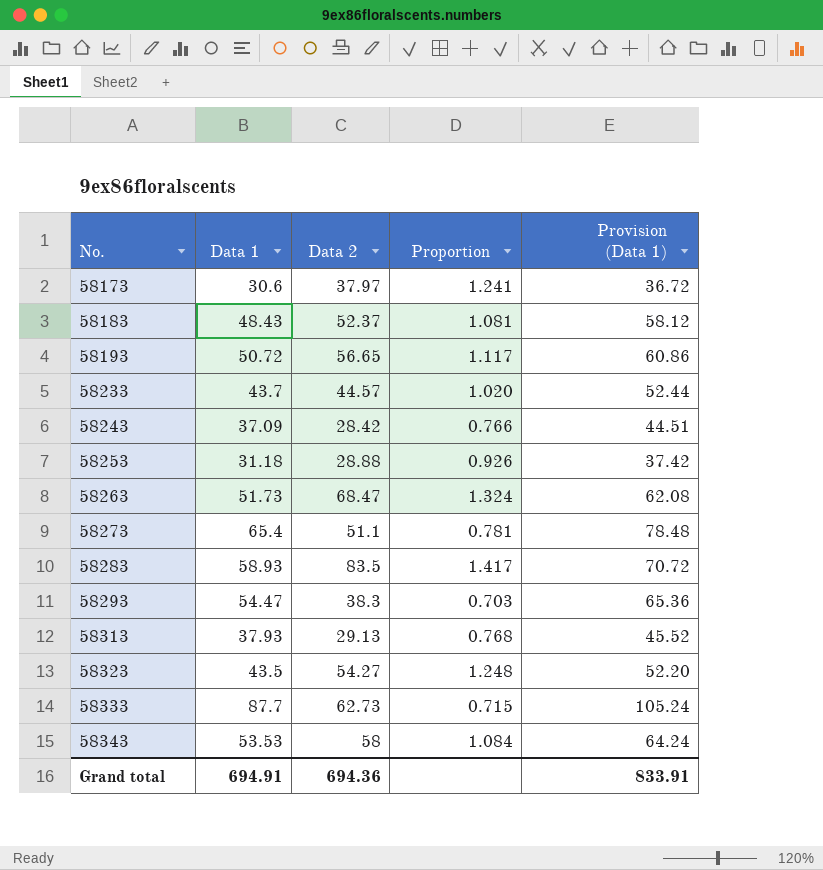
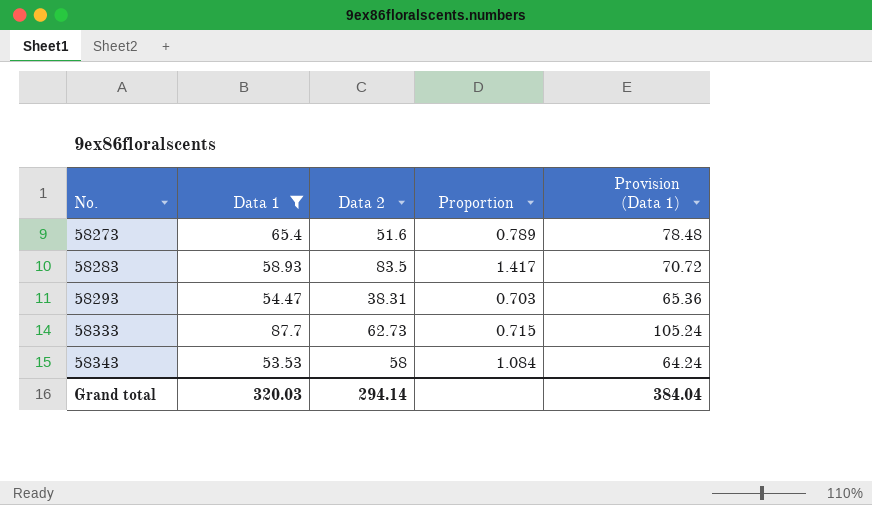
filter: none -> Data 1 >= 53.53
58273 | Data 2: 51.1 -> 51.6
58273 | Proportion: 0.781 -> 0.789
58293 | Data 2: 38.3 -> 38.31
Grand total | Data 1: 694.91 -> 320.03
Grand total | Data 2: 694.36 -> 294.14
Grand total | Provision (Data 1): 833.91 -> 384.04

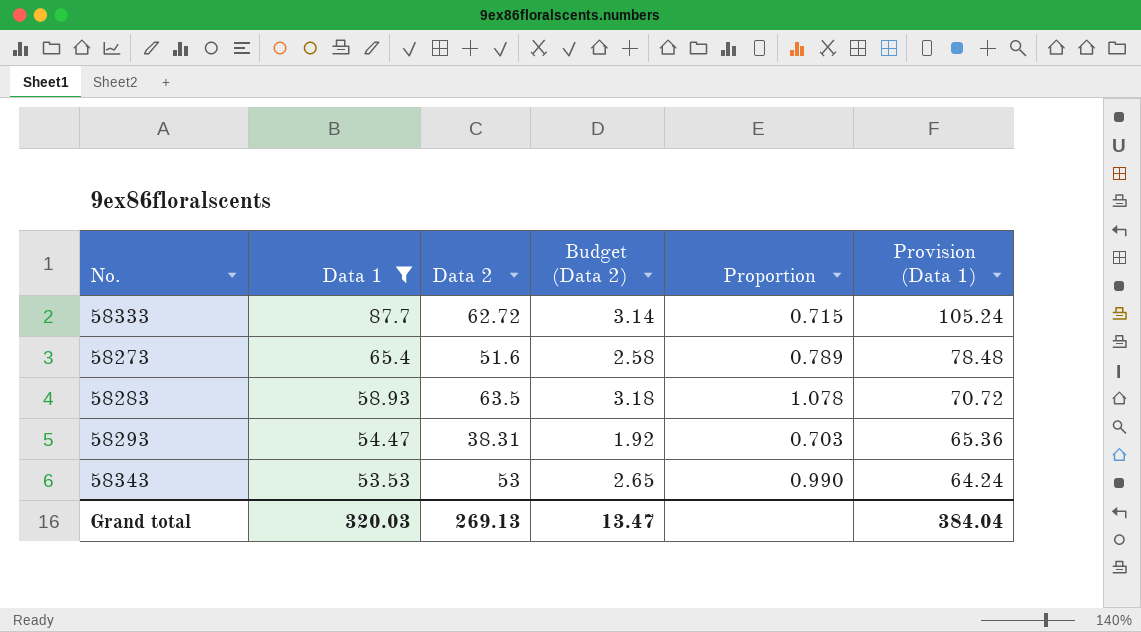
row order: No. ascending -> Data 1 descending
column Budget (Data 2) | formula: none -> [Data 2] * 0.05
58333 | Data 2: 62.73 -> 62.72
58283 | Data 2: 83.5 -> 63.5
58283 | Proportion: 1.417 -> 1.078
58343 | Data 2: 58 -> 53
58343 | Proportion: 1.084 -> 0.990
Grand total | Data 2: 294.14 -> 269.13

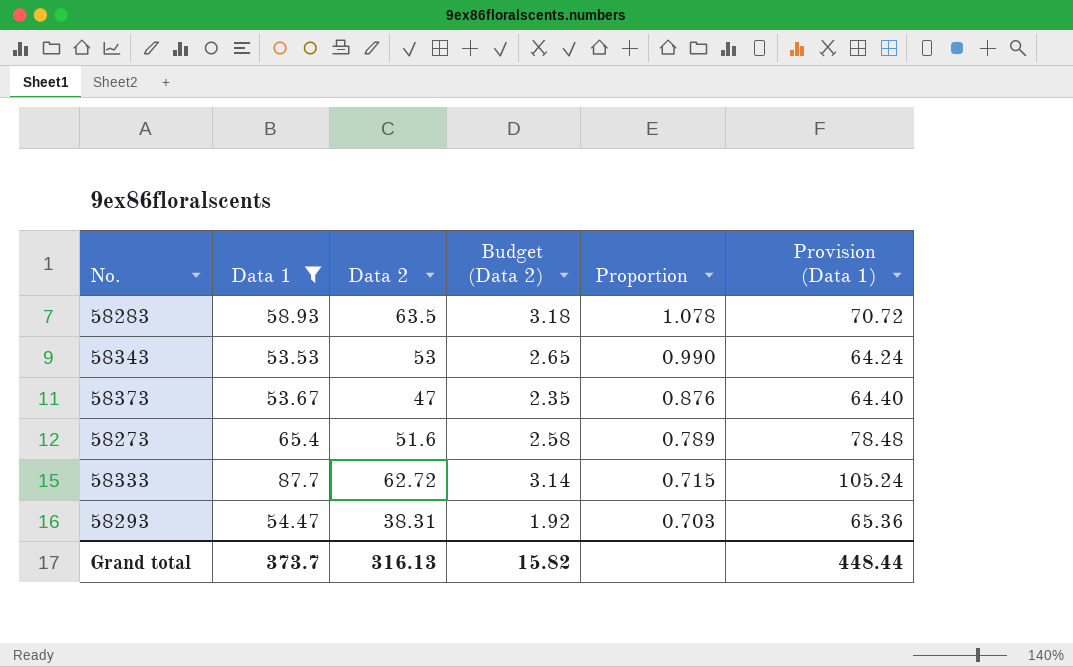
row order: Data 1 descending -> Proportion descending
row 58373: none -> 53.67 | 47 | 2.35 | 0.876 | 64.40
Grand total | Data 1: 320.03 -> 373.7
Grand total | Data 2: 269.13 -> 316.13
Grand total | Budget (Data 2): 13.47 -> 15.82
Grand total | Provision (Data 1): 384.04 -> 448.44

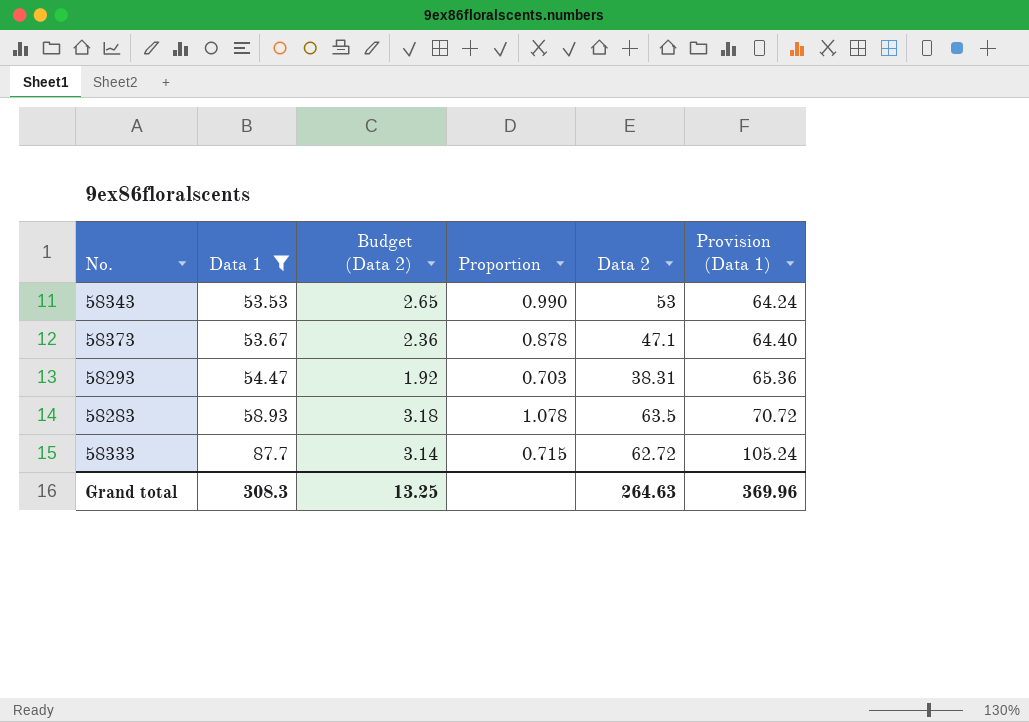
row order: Proportion descending -> Data 1 ascending
column Data 2 | position: 3 -> 5
row 58273: 65.4 | 51.6 | 2.58 | 0.789 | 78.48 -> none
58373 | Budget (Data 2): 2.35 -> 2.36
58373 | Proportion: 0.876 -> 0.878
58373 | Data 2: 47 -> 47.1
Grand total | Data 1: 373.7 -> 308.3
Grand total | Budget (Data 2): 15.82 -> 13.25
Grand total | Data 2: 316.13 -> 264.63
Grand total | Provision (Data 1): 448.44 -> 369.96

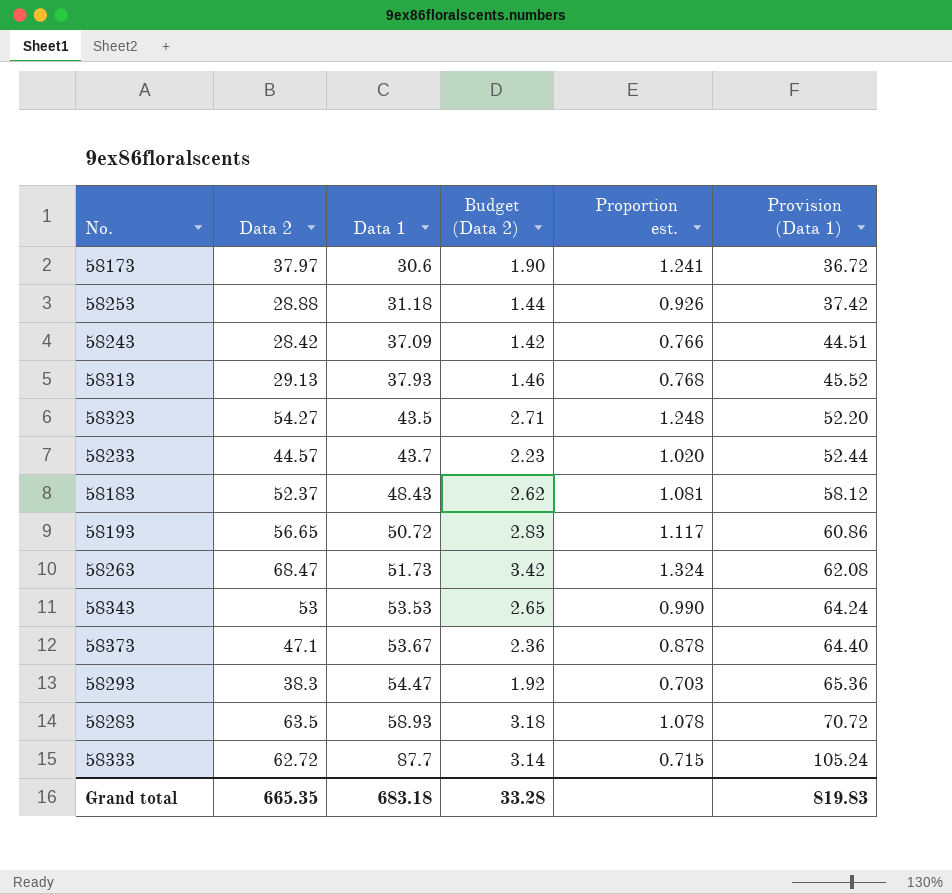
filter: Data 1 >= 53.53 -> none
column Data 2 | position: 5 -> 2
column name: Proportion -> Proportion est.
58293 | Data 2: 38.31 -> 38.3
Grand total | Data 2: 264.63 -> 665.35
Grand total | Data 1: 308.3 -> 683.18
Grand total | Budget (Data 2): 13.25 -> 33.28
Grand total | Provision (Data 1): 369.96 -> 819.83

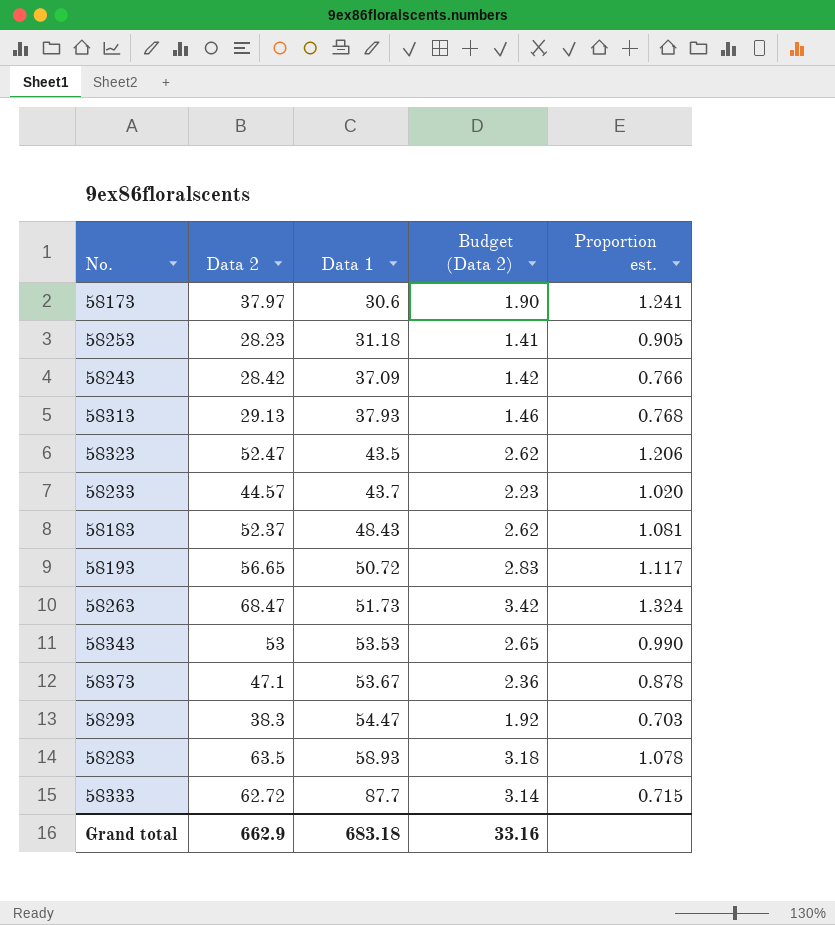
column Provision (Data 1) | formula: [Data 1] * 1.2 -> none
58253 | Data 2: 28.88 -> 28.23
58253 | Budget (Data 2): 1.44 -> 1.41
58253 | Proportion est.: 0.926 -> 0.905
58323 | Data 2: 54.27 -> 52.47
58323 | Budget (Data 2): 2.71 -> 2.62
58323 | Proportion est.: 1.248 -> 1.206
Grand total | Data 2: 665.35 -> 662.9
Grand total | Budget (Data 2): 33.28 -> 33.16

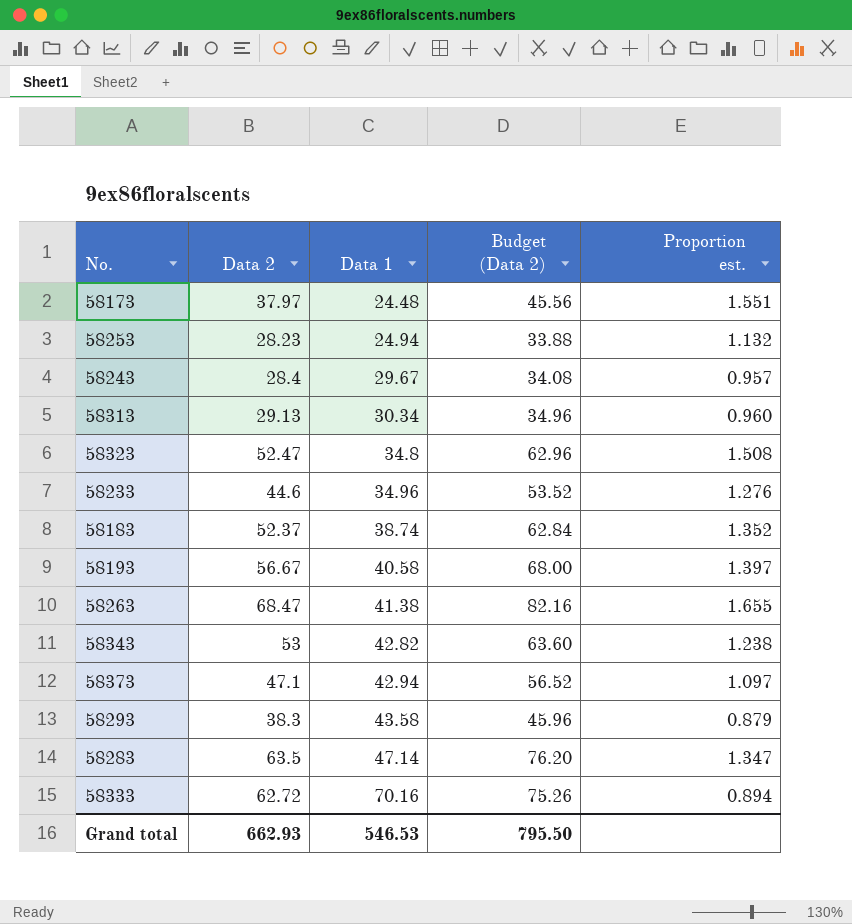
column Budget (Data 2) | formula: [Data 2] * 0.05 -> [Data 2] * 1.2
58173 | Data 1: 30.6 -> 24.48
58173 | Proportion est.: 1.241 -> 1.551
58253 | Data 1: 31.18 -> 24.94
58253 | Proportion est.: 0.905 -> 1.132
58243 | Data 2: 28.42 -> 28.4
58243 | Data 1: 37.09 -> 29.67
58243 | Proportion est.: 0.766 -> 0.957
58313 | Data 1: 37.93 -> 30.34
58313 | Proportion est.: 0.768 -> 0.960
58323 | Data 1: 43.5 -> 34.8
58323 | Proportion est.: 1.206 -> 1.508
58233 | Data 2: 44.57 -> 44.6
58233 | Data 1: 43.7 -> 34.96
58233 | Proportion est.: 1.020 -> 1.276
58183 | Data 1: 48.43 -> 38.74
58183 | Proportion est.: 1.081 -> 1.352
58193 | Data 2: 56.65 -> 56.67
58193 | Data 1: 50.72 -> 40.58
58193 | Proportion est.: 1.117 -> 1.397
58263 | Data 1: 51.73 -> 41.38
58263 | Proportion est.: 1.324 -> 1.655
58343 | Data 1: 53.53 -> 42.82
58343 | Proportion est.: 0.990 -> 1.238
58373 | Data 1: 53.67 -> 42.94
58373 | Proportion est.: 0.878 -> 1.097
58293 | Data 1: 54.47 -> 43.58
58293 | Proportion est.: 0.703 -> 0.879
58283 | Data 1: 58.93 -> 47.14
58283 | Proportion est.: 1.078 -> 1.347
58333 | Data 1: 87.7 -> 70.16
58333 | Proportion est.: 0.715 -> 0.894
Grand total | Data 2: 662.9 -> 662.93
Grand total | Data 1: 683.18 -> 546.53
Grand total | Budget (Data 2): 33.16 -> 795.50

